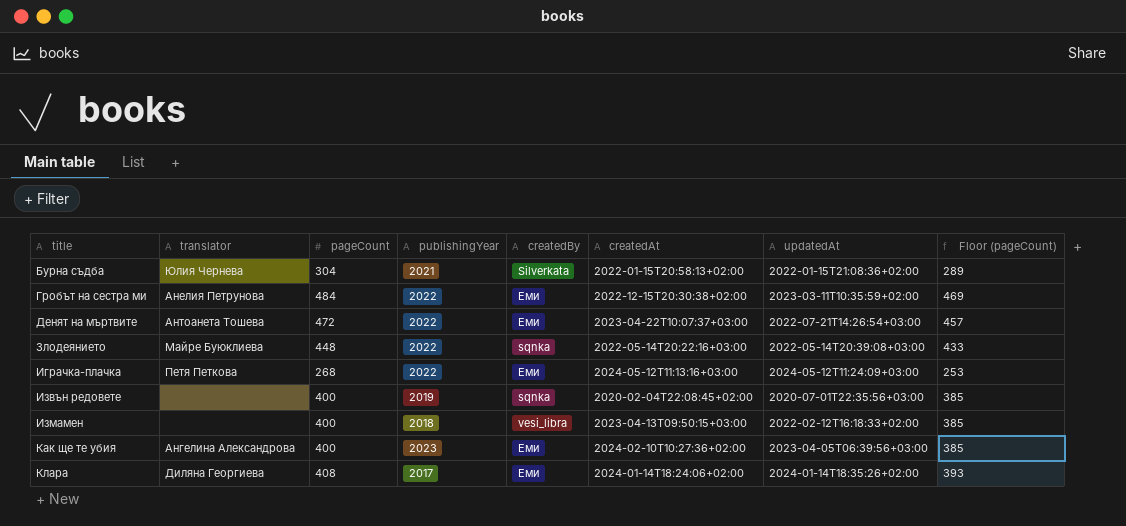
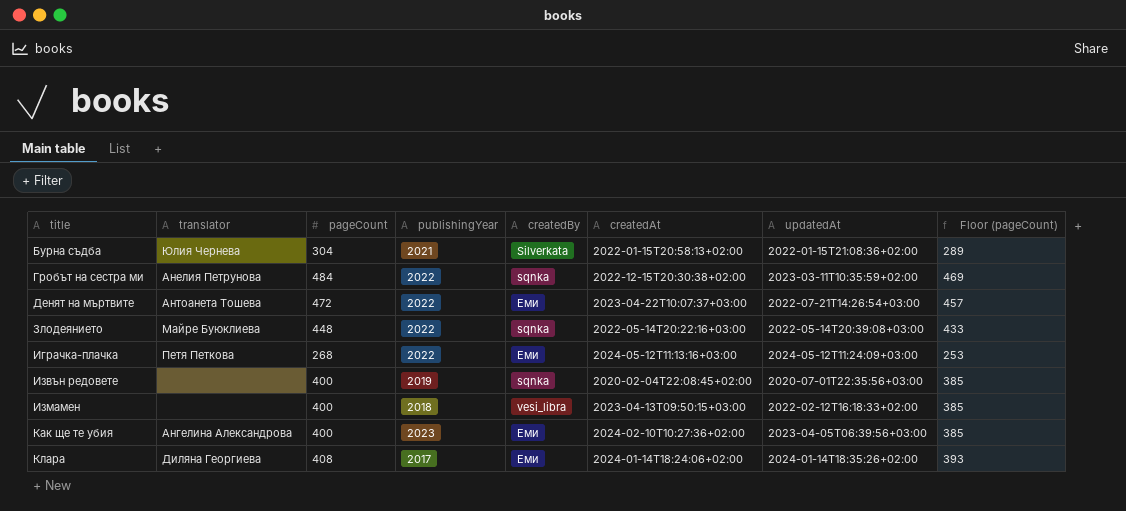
Гробът на сестра ми | createdBy: Еми -> sqnka

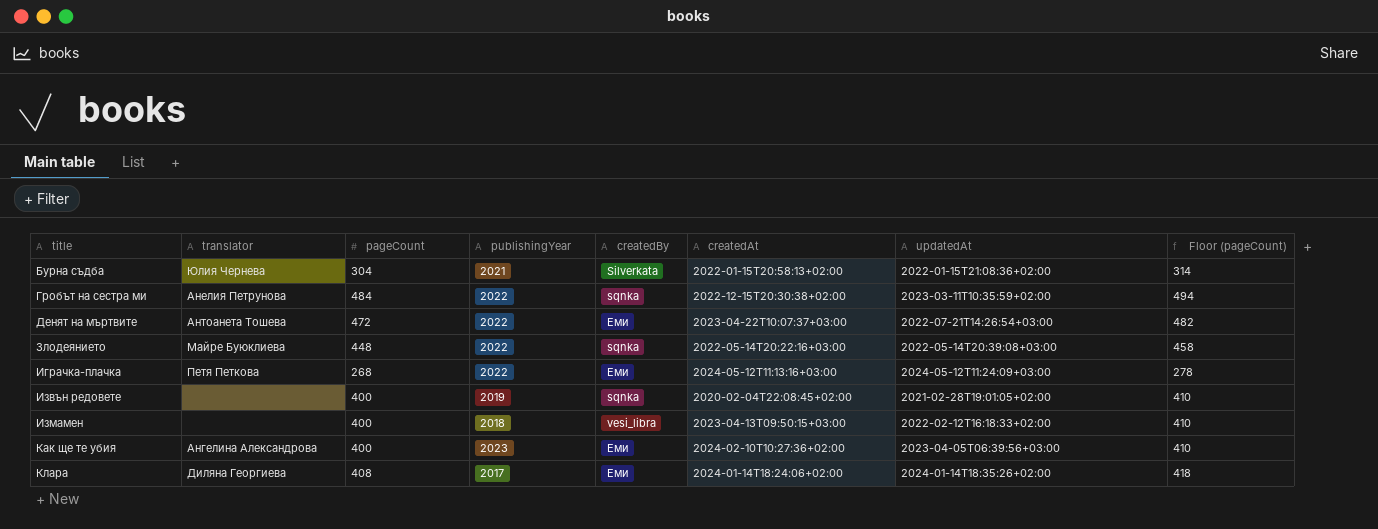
column Floor (pageCount) | formula: [pageCount] - 15 -> [pageCount] + 10
Извън редовете | updatedAt: 2020-07-01T22:35:56+03:00 -> 2021-02-28T19:01:05+02:00

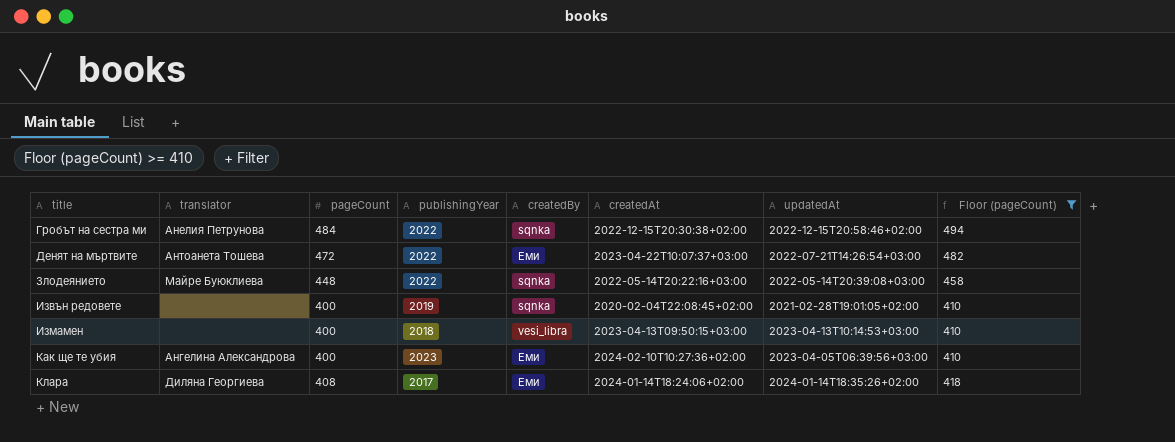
filter: none -> Floor (pageCount) >= 410
Гробът на сестра ми | updatedAt: 2023-03-11T10:35:59+02:00 -> 2022-12-15T20:58:46+02:00
Измамен | updatedAt: 2022-02-12T16:18:33+02:00 -> 2023-04-13T10:14:53+03:00

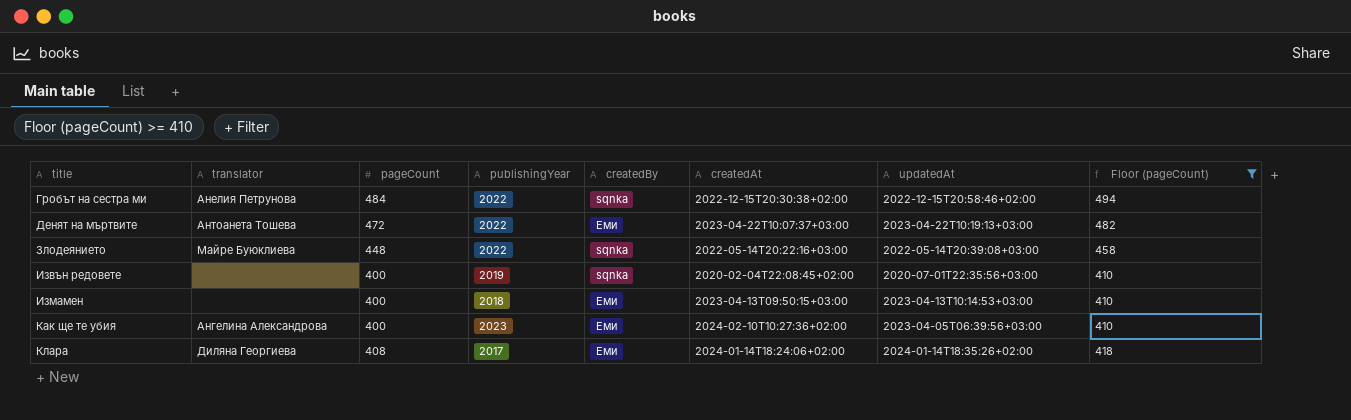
Денят на мъртвите | updatedAt: 2022-07-21T14:26:54+03:00 -> 2023-04-22T10:19:13+03:00
Извън редовете | updatedAt: 2021-02-28T19:01:05+02:00 -> 2020-07-01T22:35:56+03:00
Измамен | createdBy: vesi_libra -> Еми

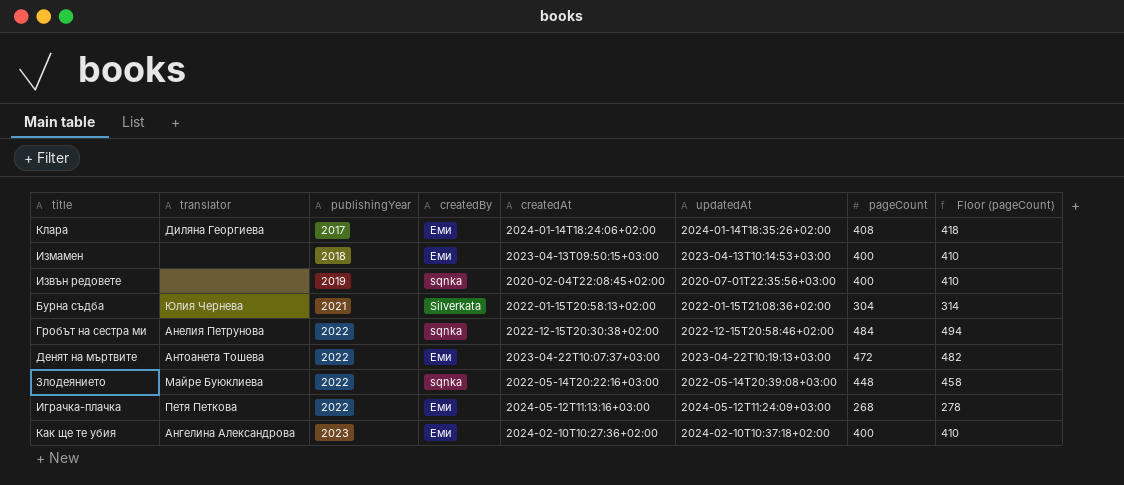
filter: Floor (pageCount) >= 410 -> none
row order: title ascending -> publishingYear ascending
column pageCount | position: 3 -> 7
Как ще те убия | updatedAt: 2023-04-05T06:39:56+03:00 -> 2024-02-10T10:37:18+02:00

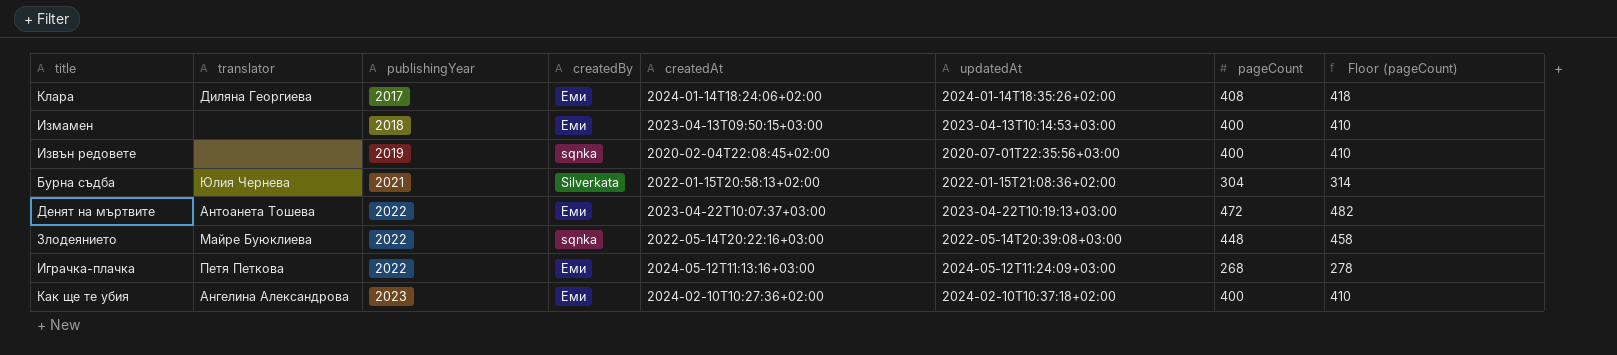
row Гробът на сестра ми: Анелия Петрунова | 2022 | sqnka | 2022-12-15T20:30:38+02:00 | 2022-12-15T20:58:46+02:00 | 484 | 494 -> none

